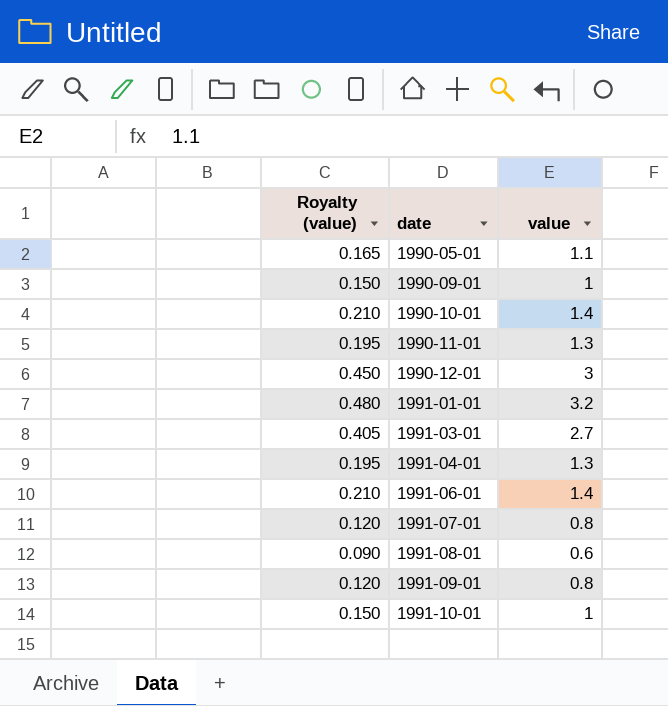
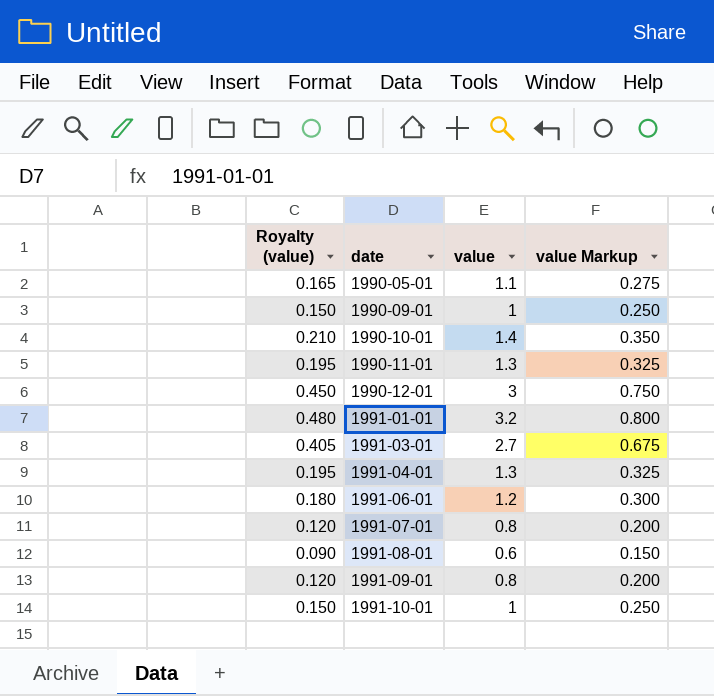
column value Markup | formula: none -> [value] * 0.25
1991-06-01 | Royalty (value): 0.210 -> 0.180
1991-06-01 | value: 1.4 -> 1.2

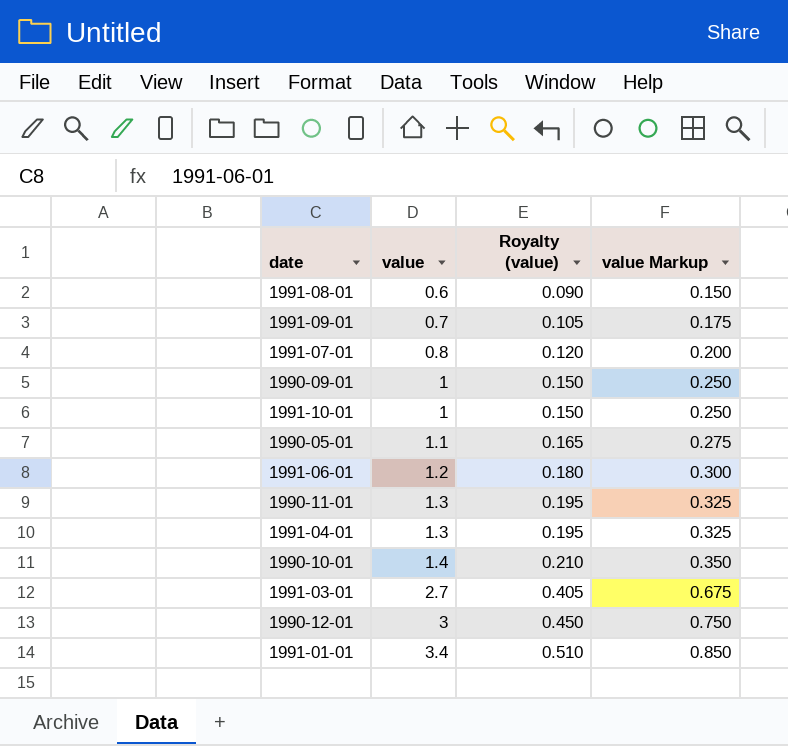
row order: date ascending -> value ascending
column Royalty (value) | position: 1 -> 3
1991-09-01 | value: 0.8 -> 0.7
1991-09-01 | Royalty (value): 0.120 -> 0.105
1991-09-01 | value Markup: 0.200 -> 0.175
1991-01-01 | value: 3.2 -> 3.4
1991-01-01 | Royalty (value): 0.480 -> 0.510
1991-01-01 | value Markup: 0.800 -> 0.850

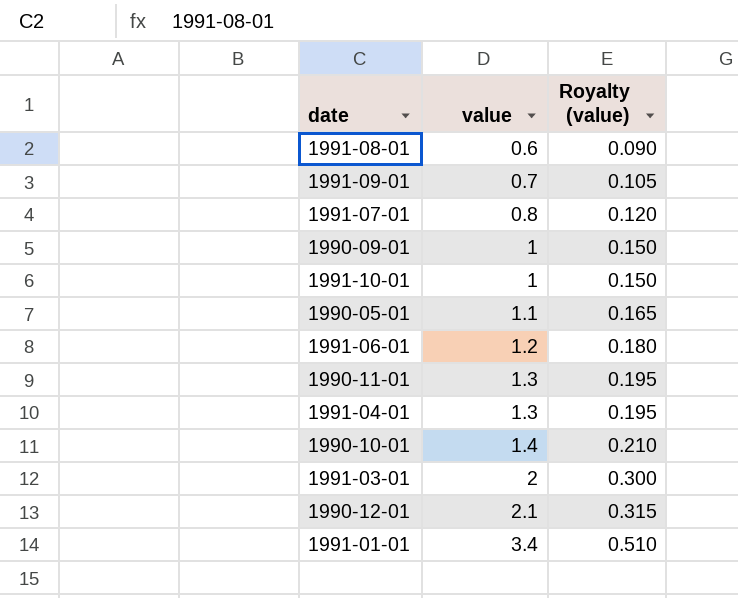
column value Markup | formula: [value] * 0.25 -> none
1991-03-01 | value: 2.7 -> 2
1991-03-01 | Royalty (value): 0.405 -> 0.300
1990-12-01 | value: 3 -> 2.1
1990-12-01 | Royalty (value): 0.450 -> 0.315

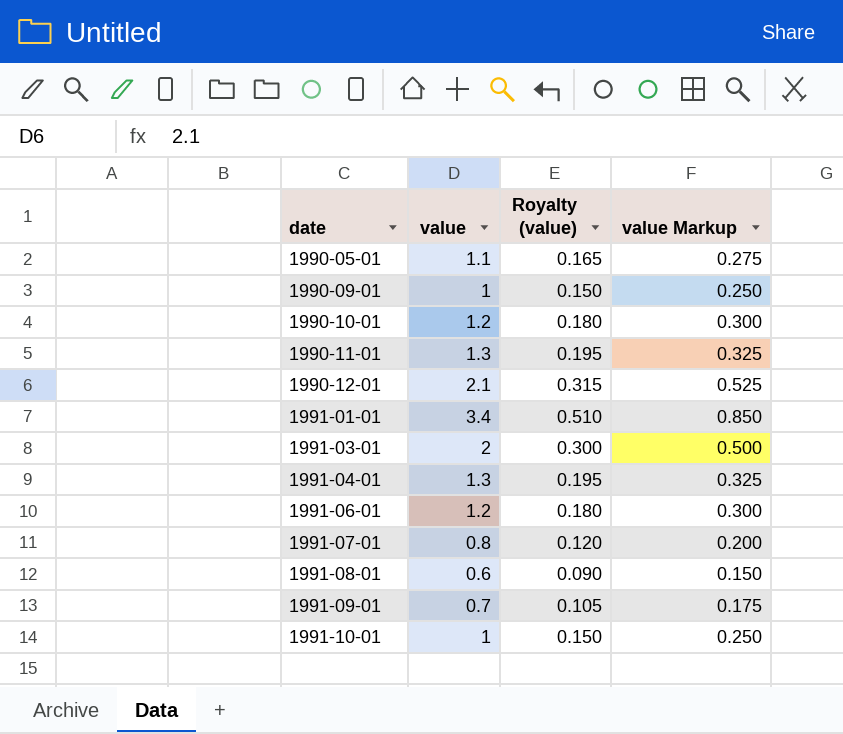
row order: value ascending -> date ascending
column value Markup | formula: none -> [value] * 0.25
1990-10-01 | value: 1.4 -> 1.2
1990-10-01 | Royalty (value): 0.210 -> 0.180

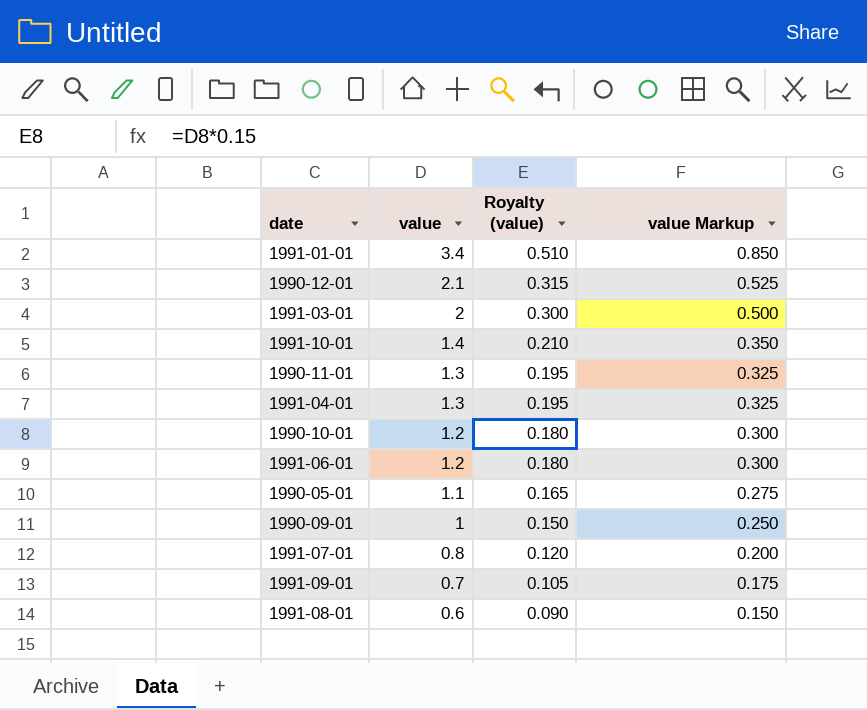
row order: date ascending -> value descending
1991-10-01 | value: 1 -> 1.4
1991-10-01 | Royalty (value): 0.150 -> 0.210
1991-10-01 | value Markup: 0.250 -> 0.350

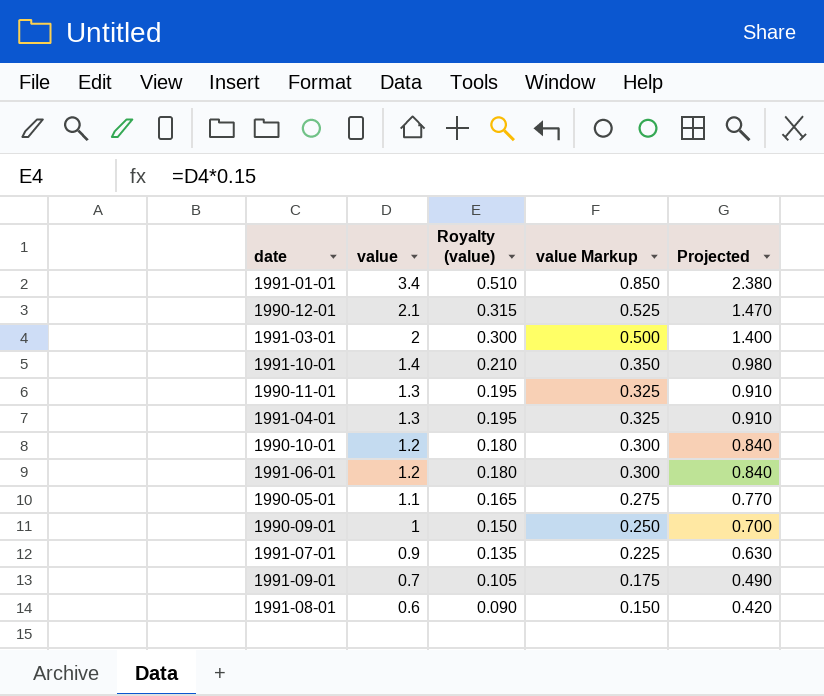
column Projected | formula: none -> [value] * 0.7
1991-07-01 | value: 0.8 -> 0.9
1991-07-01 | Royalty (value): 0.120 -> 0.135
1991-07-01 | value Markup: 0.200 -> 0.225

